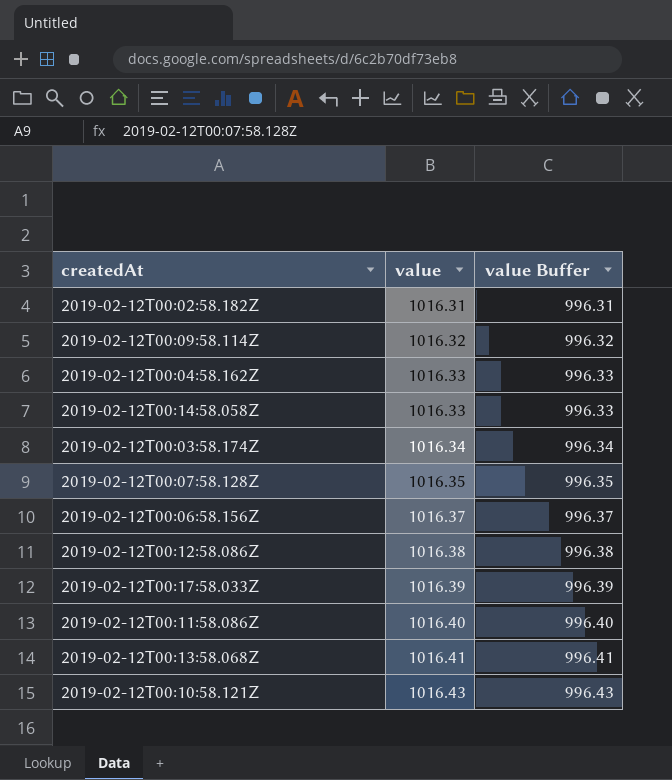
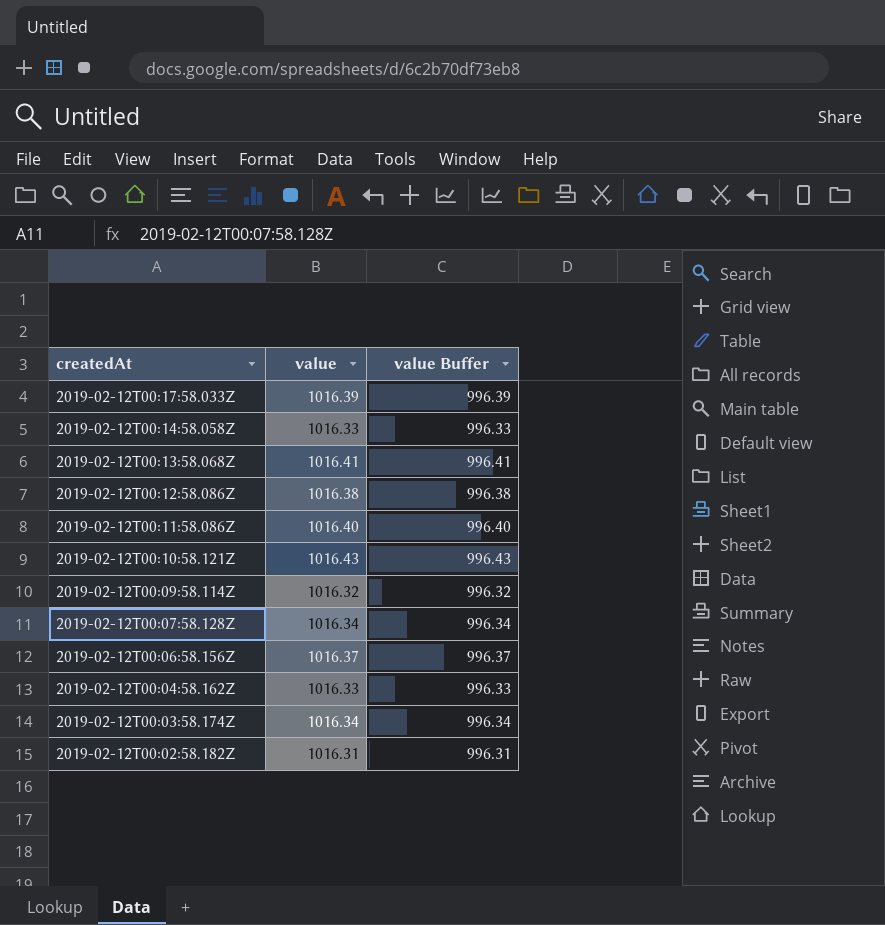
row order: value ascending -> createdAt descending
2019-02-12T00:07:58.128Z | value: 1016.35 -> 1016.34
2019-02-12T00:07:58.128Z | value Buffer: 996.35 -> 996.34

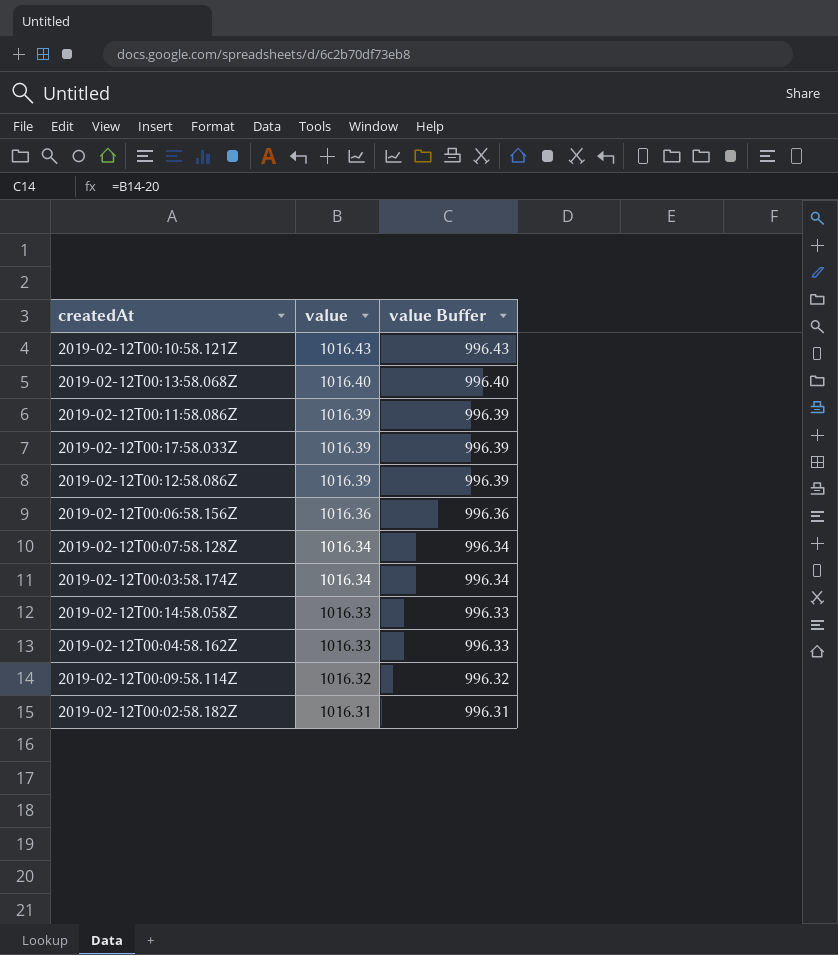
row order: createdAt descending -> value descending
2019-02-12T00:13:58.068Z | value: 1016.41 -> 1016.40
2019-02-12T00:13:58.068Z | value Buffer: 996.41 -> 996.40
2019-02-12T00:11:58.086Z | value: 1016.40 -> 1016.39
2019-02-12T00:11:58.086Z | value Buffer: 996.40 -> 996.39
2019-02-12T00:12:58.086Z | value: 1016.38 -> 1016.39
2019-02-12T00:12:58.086Z | value Buffer: 996.38 -> 996.39
2019-02-12T00:06:58.156Z | value: 1016.37 -> 1016.36
2019-02-12T00:06:58.156Z | value Buffer: 996.37 -> 996.36

